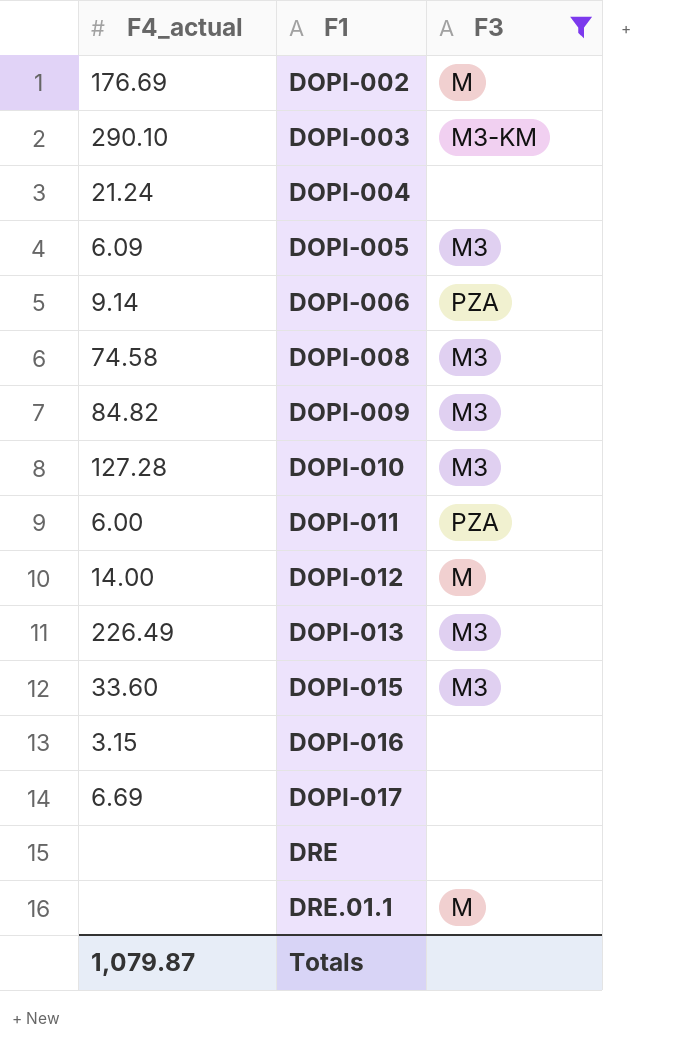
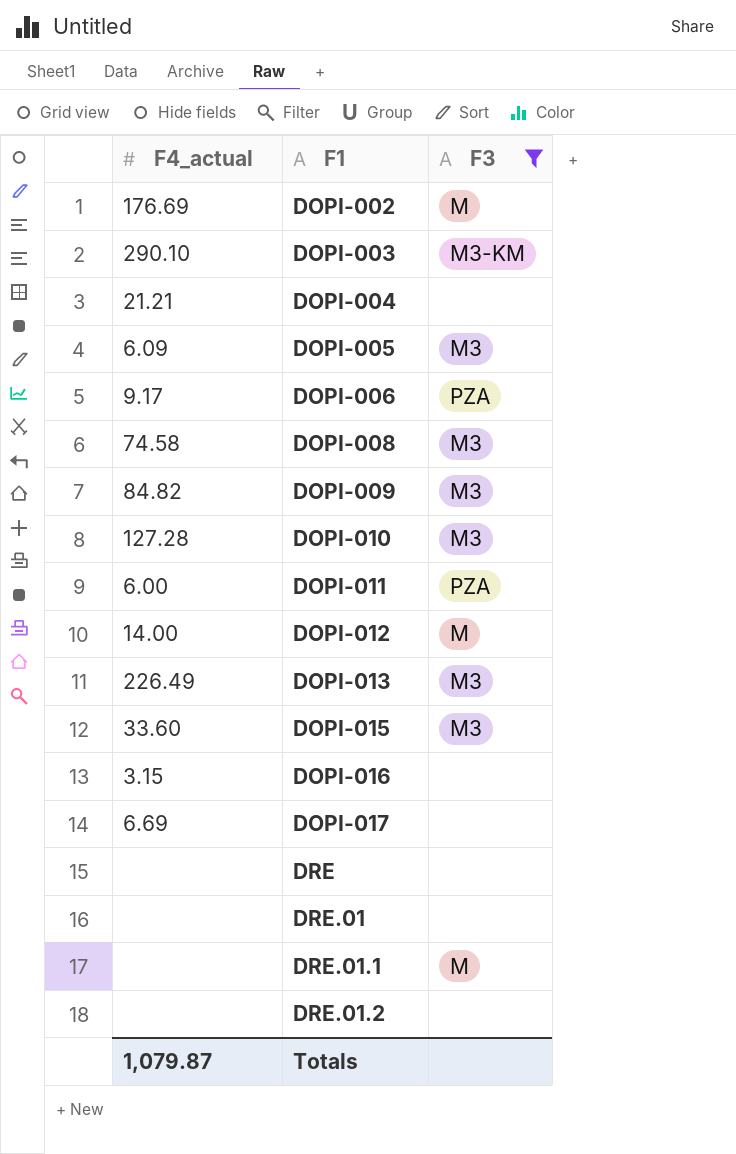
DOPI-004 | F4_actual: 21.24 -> 21.21
DOPI-006 | F4_actual: 9.14 -> 9.17
row DRE.01: none -> none | none
row DRE.01.2: none -> none | none

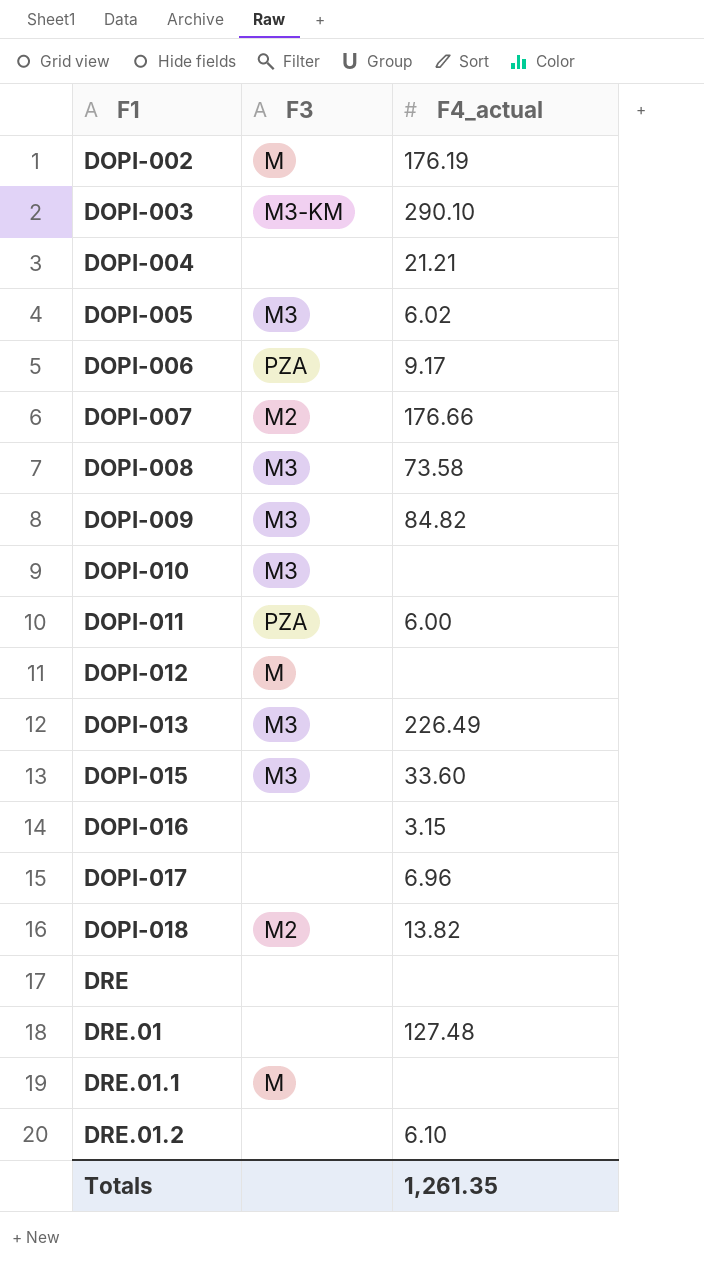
filter: F3 != M2 -> none
column F4_actual | position: 1 -> 3
DOPI-002 | F4_actual: 176.69 -> 176.19
DOPI-005 | F4_actual: 6.09 -> 6.02
DOPI-008 | F4_actual: 74.58 -> 73.58
DOPI-010 | F4_actual: 127.28 -> none
DOPI-012 | F4_actual: 14.00 -> none
DOPI-017 | F4_actual: 6.69 -> 6.96
DRE.01 | F4_actual: none -> 127.48
DRE.01.2 | F4_actual: none -> 6.10
Totals | F4_actual: 1,079.87 -> 1,261.35

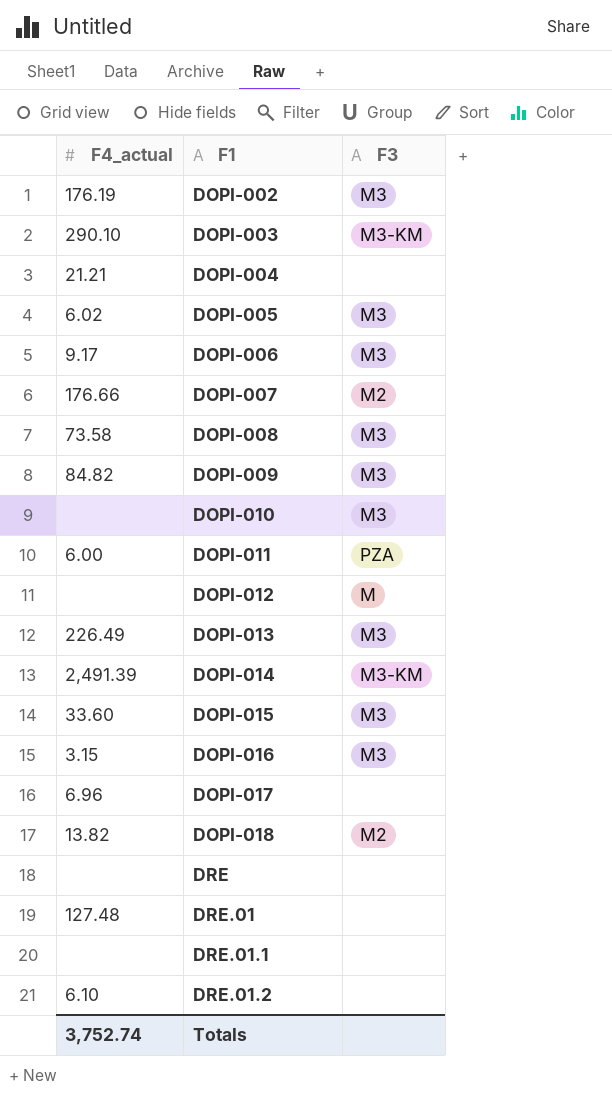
column F4_actual | position: 3 -> 1
DOPI-002 | F3: M -> M3
DOPI-006 | F3: PZA -> M3
row DOPI-014: none -> 2,491.39 | M3-KM
DOPI-016 | F3: none -> M3
DRE.01.1 | F3: M -> none
Totals | F4_actual: 1,261.35 -> 3,752.74

